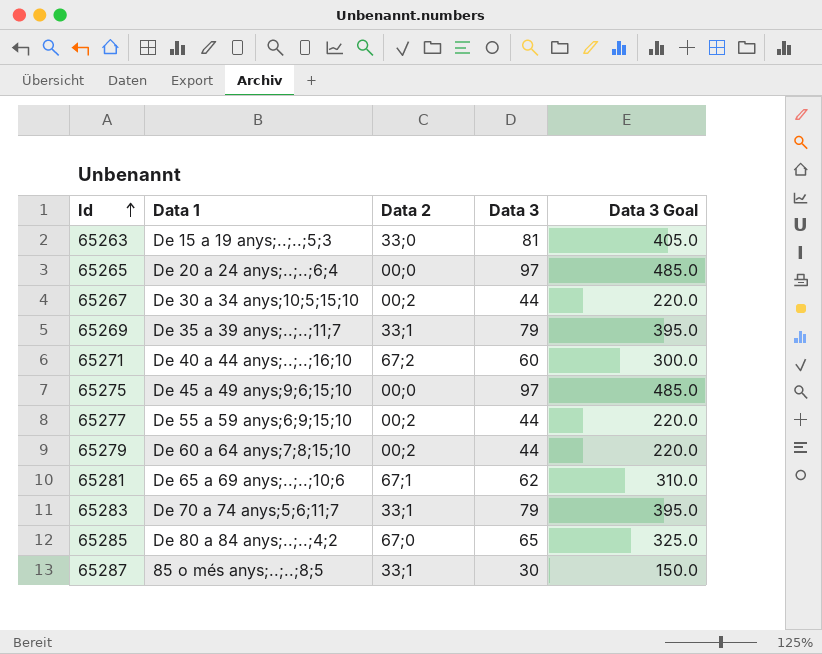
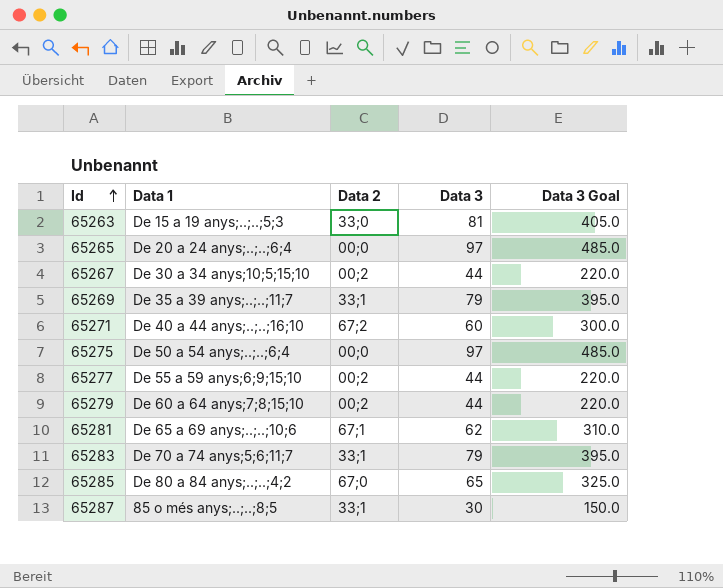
65275 | Data 1: De 45 a 49 anys;9;6;15;10 -> De 50 a 54 anys;..;..;6;4

